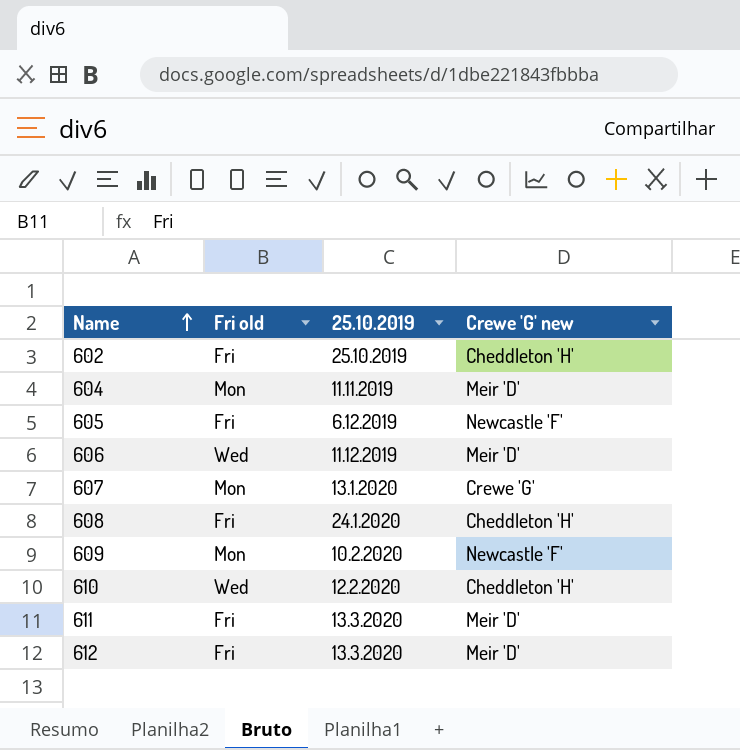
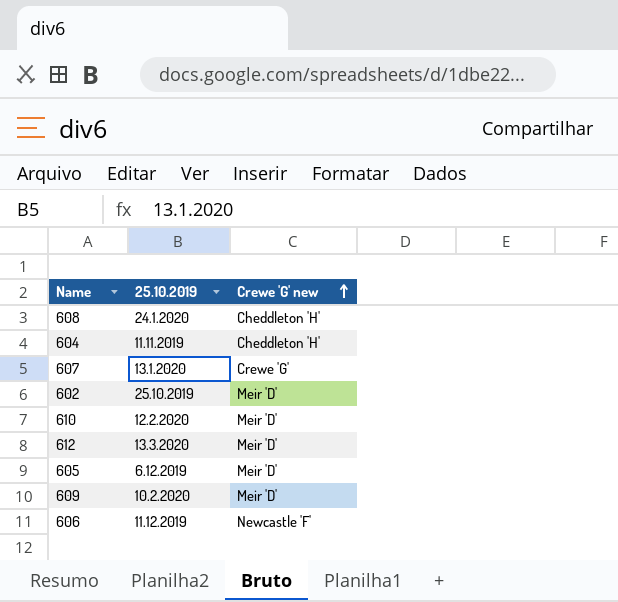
row order: Name ascending -> Crewe 'G' new ascending
column Fri old | position: 2 -> none
row 611: Fri | 13.3.2020 | Meir 'D' -> none
604 | Crewe 'G' new: Meir 'D' -> Cheddleton 'H'
602 | Crewe 'G' new: Cheddleton 'H' -> Meir 'D'
610 | Crewe 'G' new: Cheddleton 'H' -> Meir 'D'
605 | Crewe 'G' new: Newcastle 'F' -> Meir 'D'
609 | Crewe 'G' new: Newcastle 'F' -> Meir 'D'
606 | Crewe 'G' new: Meir 'D' -> Newcastle 'F'

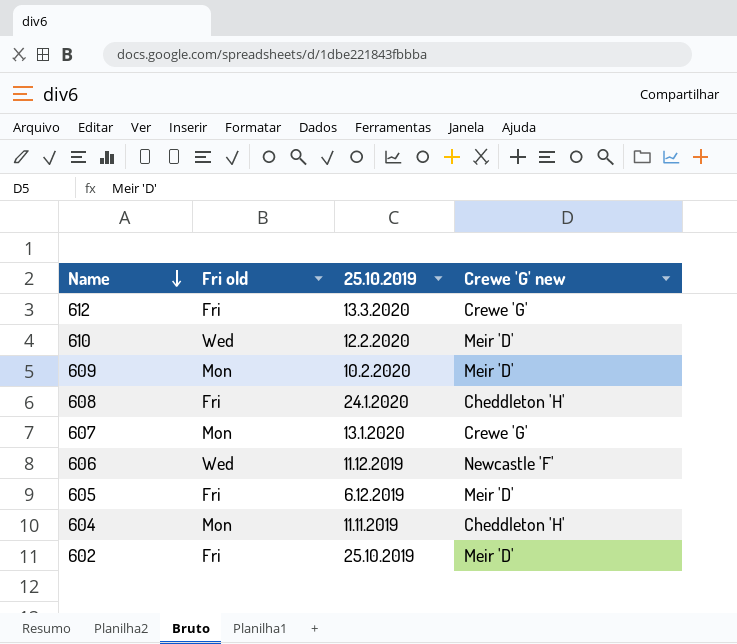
row order: Crewe 'G' new ascending -> Name descending
column Fri old | position: none -> 2
612 | Crewe 'G' new: Meir 'D' -> Crewe 'G'

